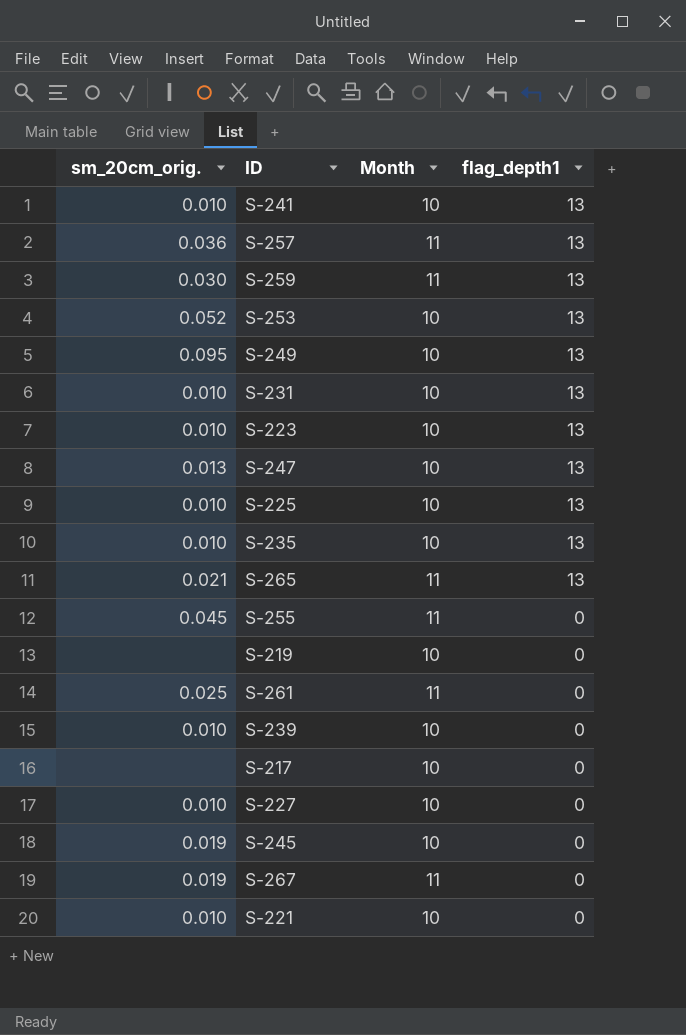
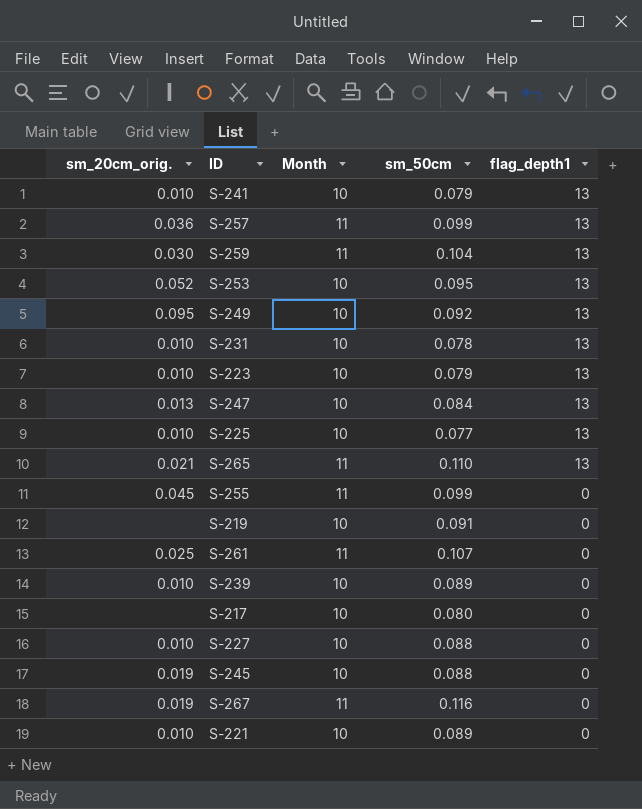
column sm_50cm | position: none -> 4
row S-235: 0.010 | 10 | 13 -> none

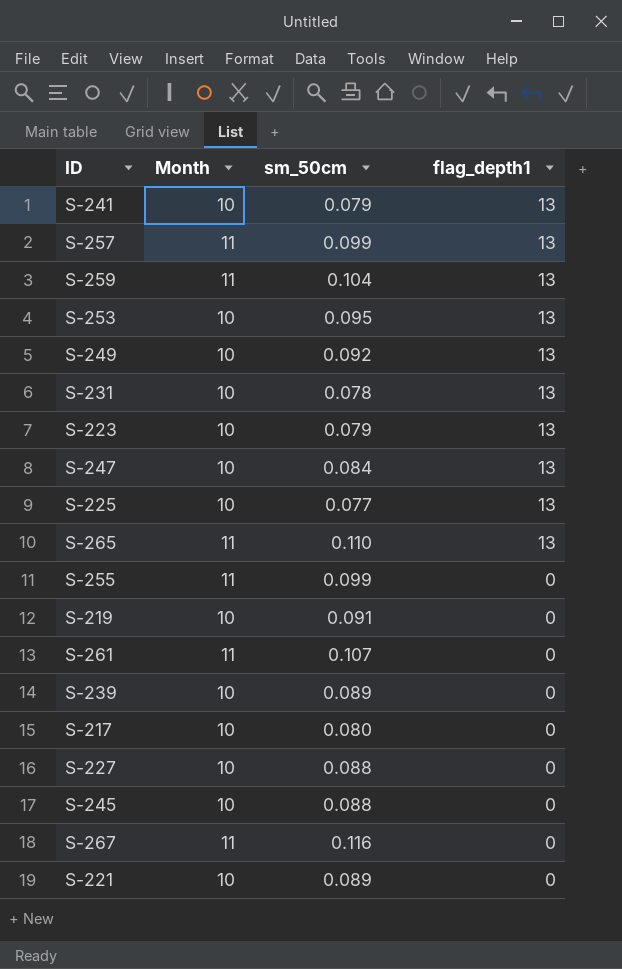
column sm_20cm_orig. | position: 1 -> none

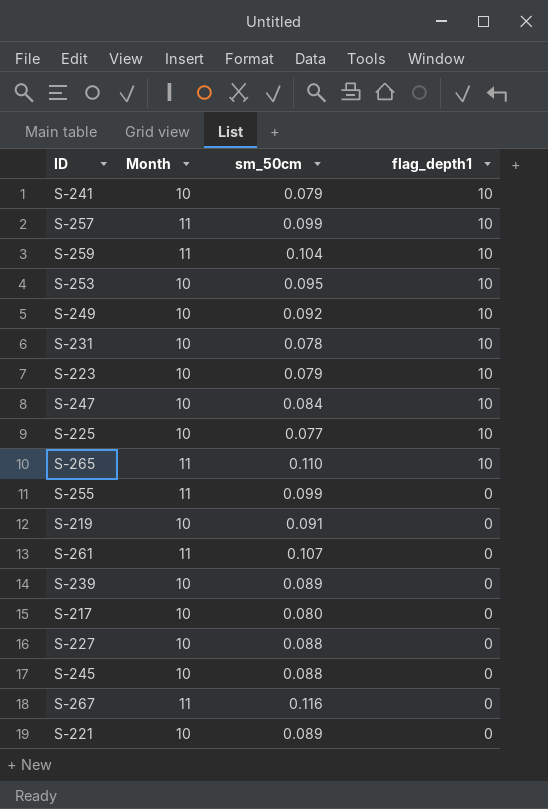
S-241 | flag_depth1: 13 -> 10
S-257 | flag_depth1: 13 -> 10
S-259 | flag_depth1: 13 -> 10
S-253 | flag_depth1: 13 -> 10
S-249 | flag_depth1: 13 -> 10
S-231 | flag_depth1: 13 -> 10
S-223 | flag_depth1: 13 -> 10
S-247 | flag_depth1: 13 -> 10
S-225 | flag_depth1: 13 -> 10
S-265 | flag_depth1: 13 -> 10

